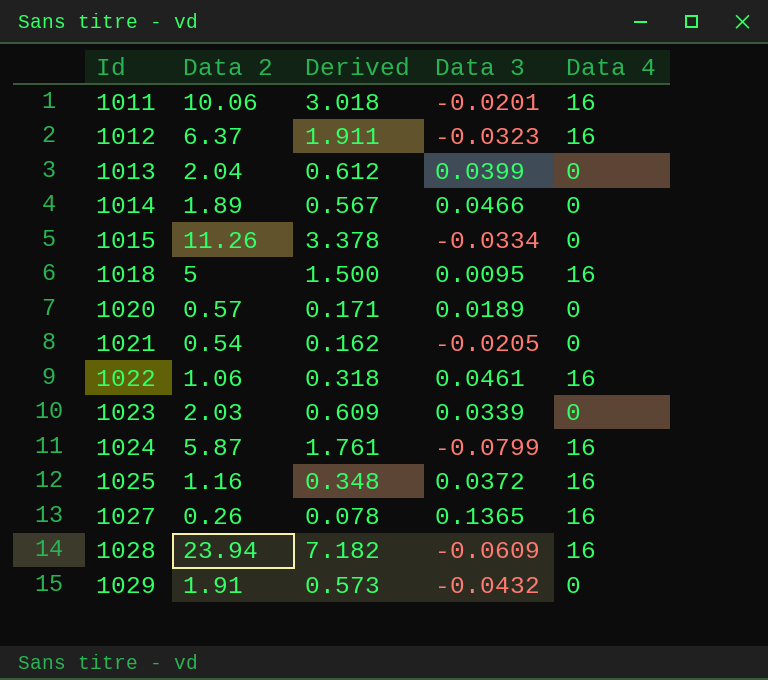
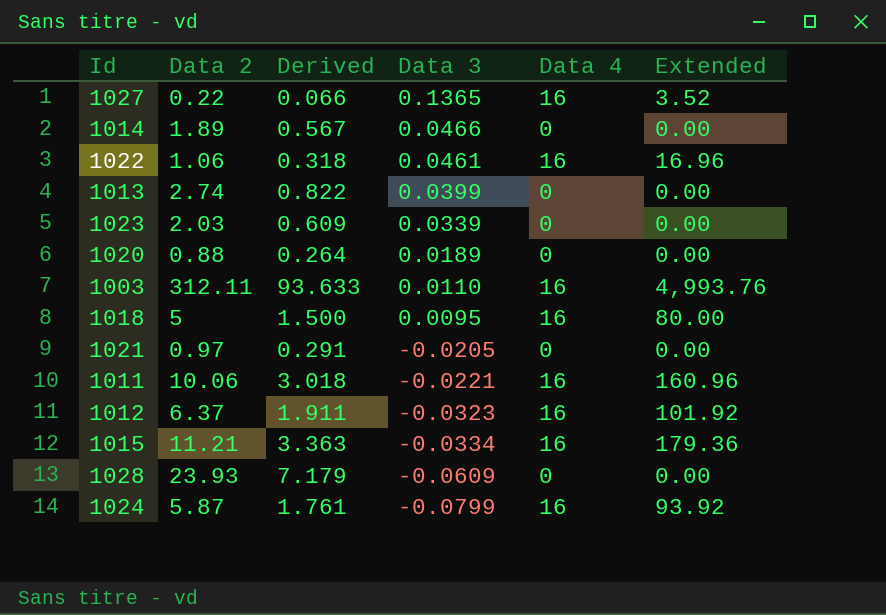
row order: Id ascending -> Data 3 descending
column Extended | formula: none -> [Data 2] * [Data 4]
row 1025: 1.16 | 0.348 | 0.0372 | 16 -> none
row 1029: 1.91 | 0.573 | -0.0432 | 0 -> none
1027 | Data 2: 0.26 -> 0.22
1027 | Derived: 0.078 -> 0.066
1013 | Data 2: 2.04 -> 2.74
1013 | Derived: 0.612 -> 0.822
1020 | Data 2: 0.57 -> 0.88
1020 | Derived: 0.171 -> 0.264
row 1003: none -> 312.11 | 93.633 | 0.0110 | 16 | 4,993.76
1021 | Data 2: 0.54 -> 0.97
1021 | Derived: 0.162 -> 0.291
1011 | Data 3: -0.0201 -> -0.0221
1015 | Data 2: 11.26 -> 11.21
1015 | Derived: 3.378 -> 3.363
1015 | Data 4: 0 -> 16
1028 | Data 2: 23.94 -> 23.93
1028 | Derived: 7.182 -> 7.179
1028 | Data 4: 16 -> 0

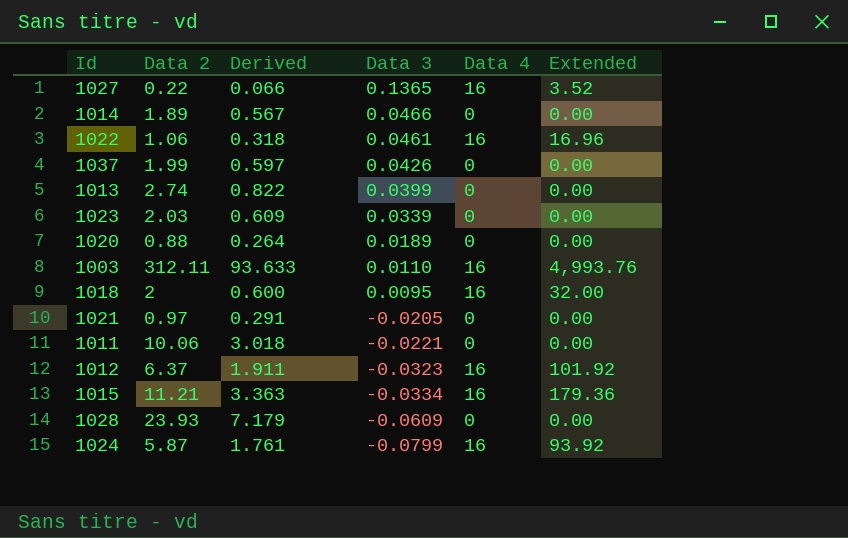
row 1037: none -> 1.99 | 0.597 | 0.0426 | 0 | 0.00
1018 | Data 2: 5 -> 2
1018 | Derived: 1.500 -> 0.600
1018 | Extended: 80.00 -> 32.00
1011 | Data 4: 16 -> 0
1011 | Extended: 160.96 -> 0.00

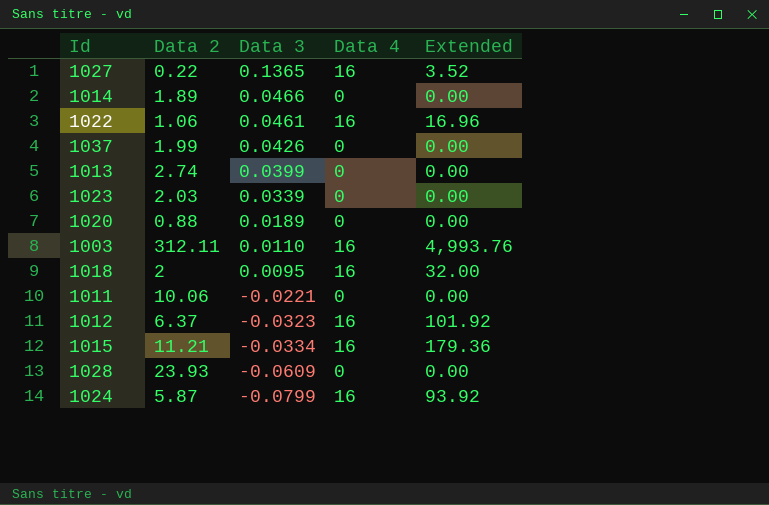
column Derived | formula: [Data 2] * 0.3 -> none
row 1021: 0.97 | 0.291 | -0.0205 | 0 | 0.00 -> none

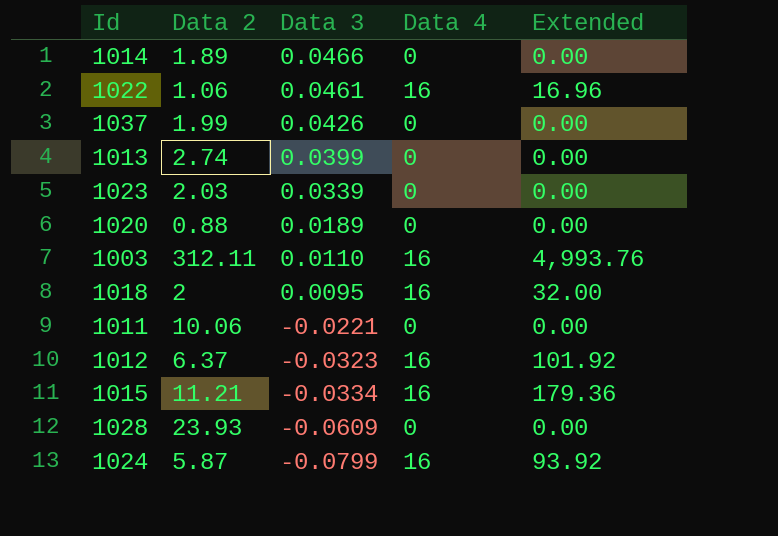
row 1027: 0.22 | 0.1365 | 16 | 3.52 -> none

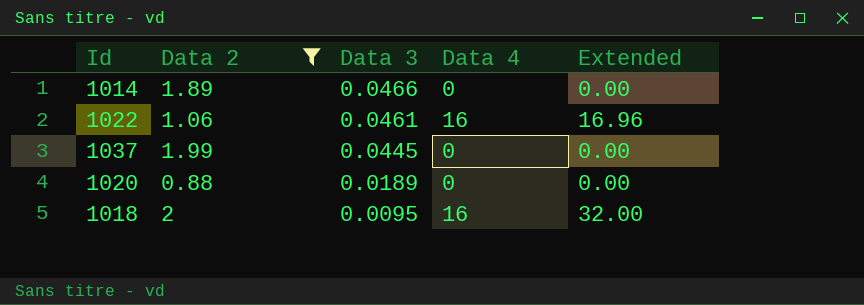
filter: none -> Data 2 <= 2
1037 | Data 3: 0.0426 -> 0.0445

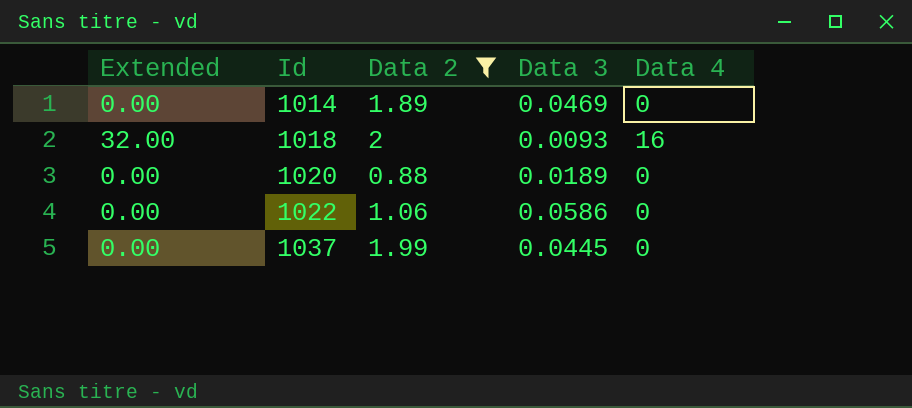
row order: Data 3 descending -> Id ascending
column Extended | position: 5 -> 1
1014 | Data 3: 0.0466 -> 0.0469
1018 | Data 3: 0.0095 -> 0.0093
1022 | Extended: 16.96 -> 0.00
1022 | Data 3: 0.0461 -> 0.0586
1022 | Data 4: 16 -> 0

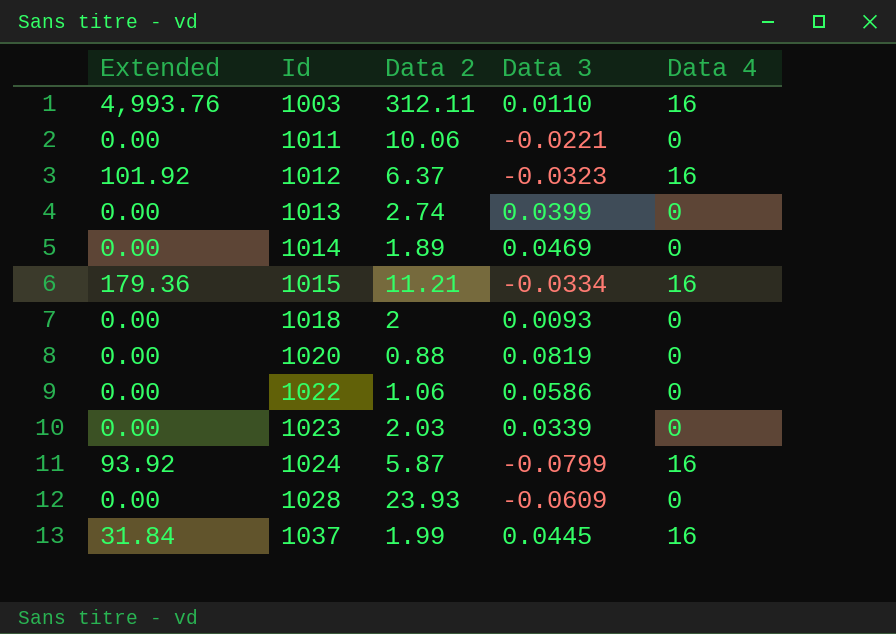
filter: Data 2 <= 2 -> none
1018 | Extended: 32.00 -> 0.00
1018 | Data 4: 16 -> 0
1020 | Data 3: 0.0189 -> 0.0819
1037 | Extended: 0.00 -> 31.84
1037 | Data 4: 0 -> 16

